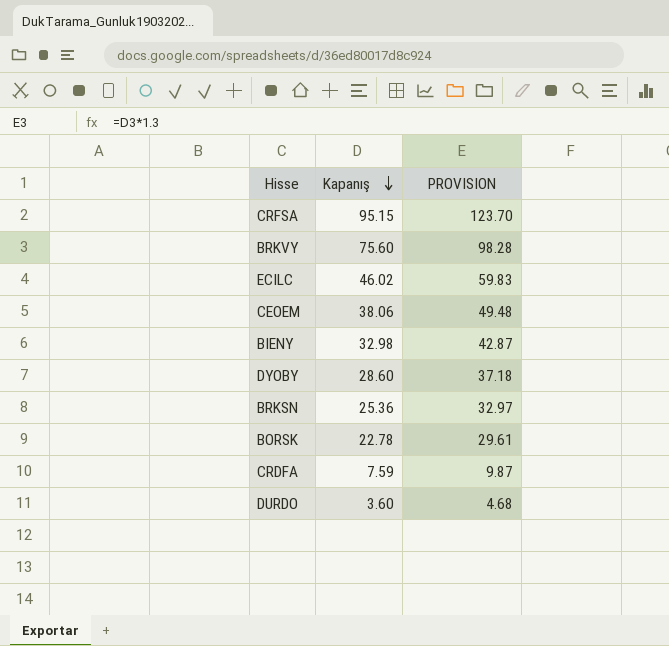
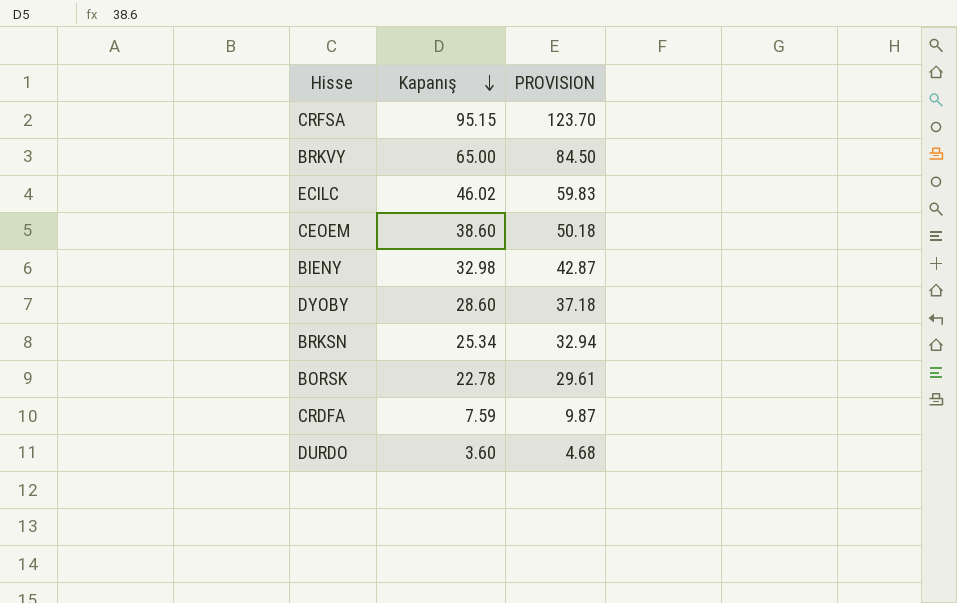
BRKVY | Kapanış: 75.60 -> 65.00
BRKVY | PROVISION: 98.28 -> 84.50
CEOEM | Kapanış: 38.06 -> 38.60
CEOEM | PROVISION: 49.48 -> 50.18
BRKSN | Kapanış: 25.36 -> 25.34
BRKSN | PROVISION: 32.97 -> 32.94

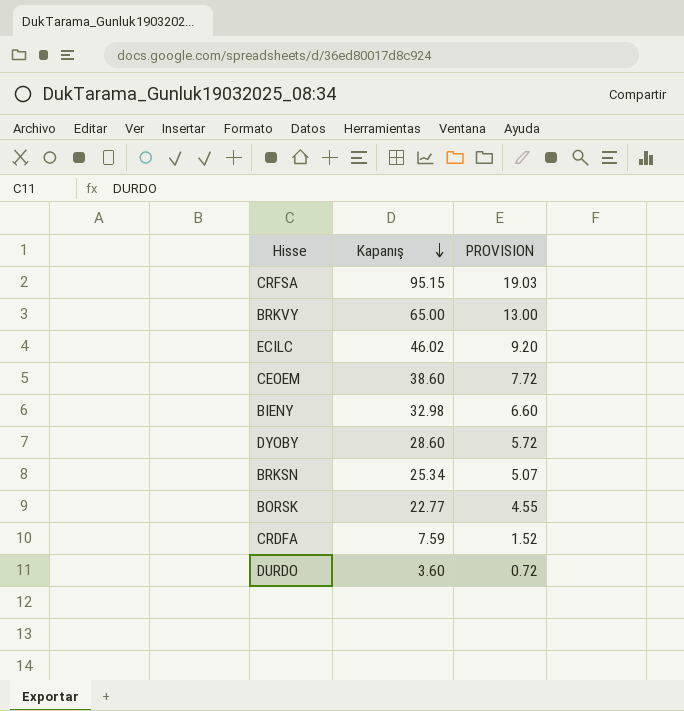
column PROVISION | formula: [Kapanış] * 1.3 -> [Kapanış] * 0.2
BORSK | Kapanış: 22.78 -> 22.77

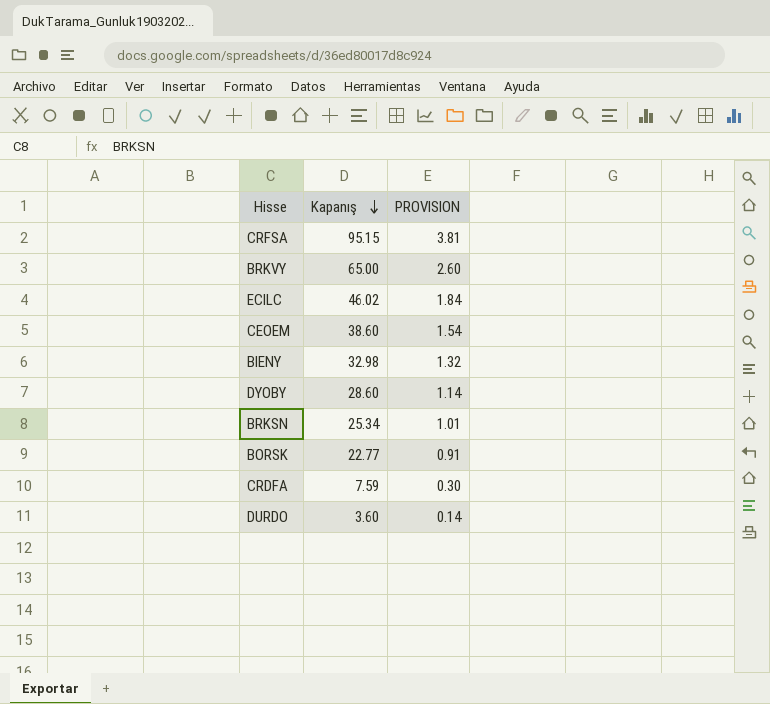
column PROVISION | formula: [Kapanış] * 0.2 -> [Kapanış] * 0.04

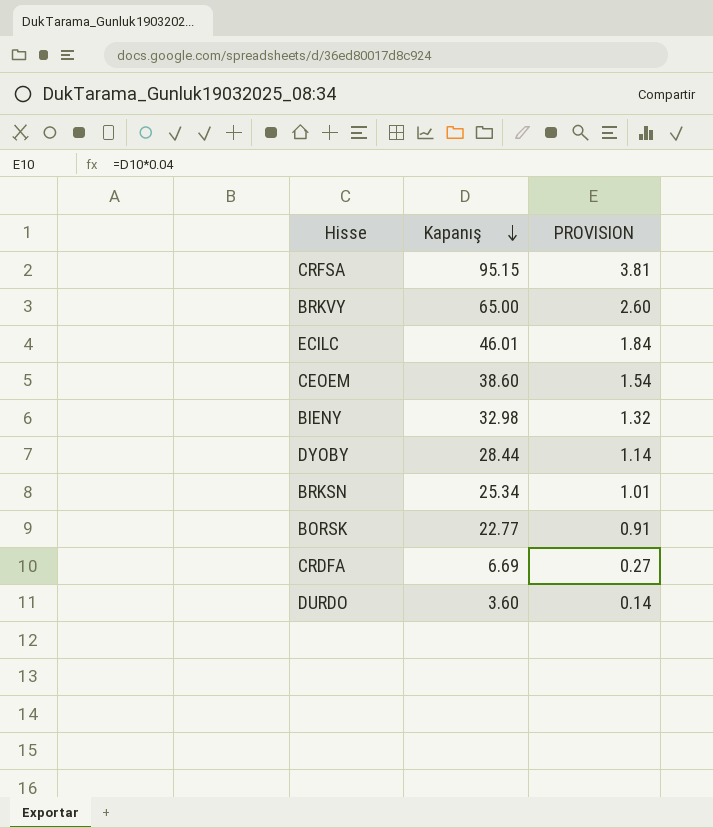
ECILC | Kapanış: 46.02 -> 46.01
DYOBY | Kapanış: 28.60 -> 28.44
CRDFA | Kapanış: 7.59 -> 6.69
CRDFA | PROVISION: 0.30 -> 0.27

